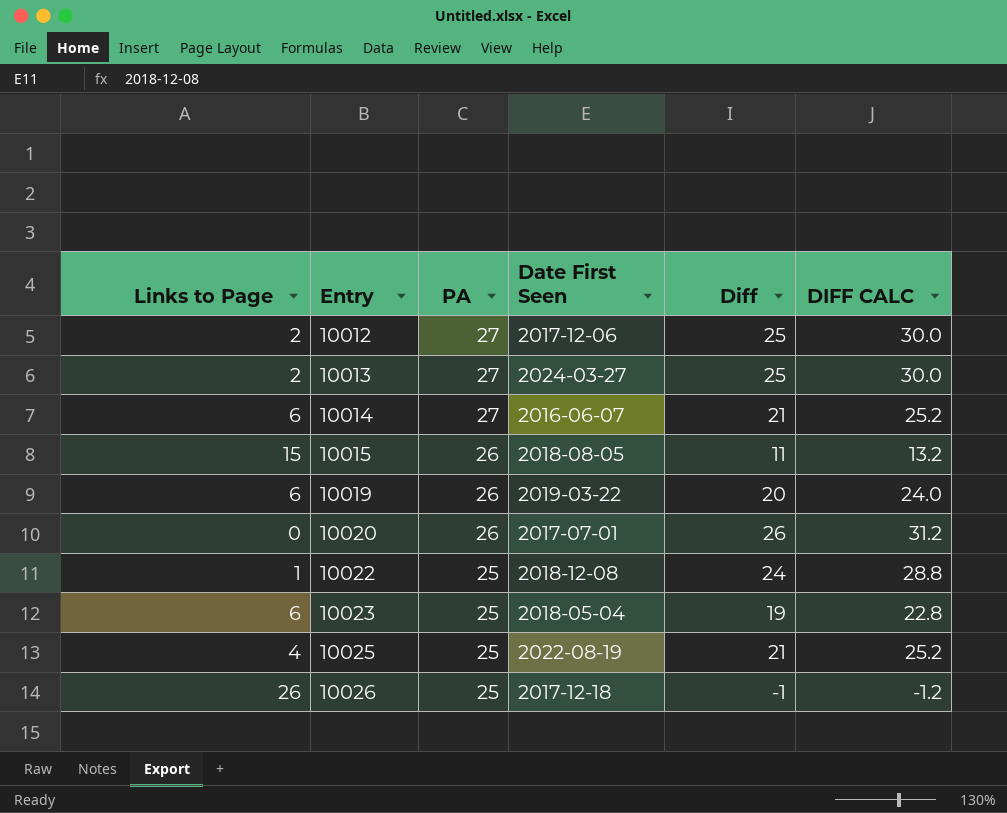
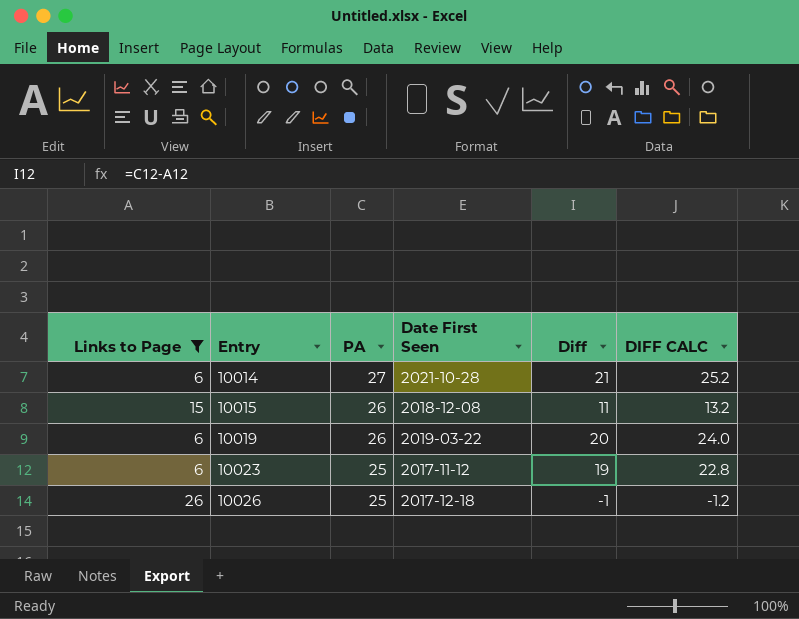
filter: none -> Links to Page >= 6
10014 | Date First Seen: 2016-06-07 -> 2021-10-28
10015 | Date First Seen: 2018-08-05 -> 2018-12-08
10023 | Date First Seen: 2018-05-04 -> 2017-11-12

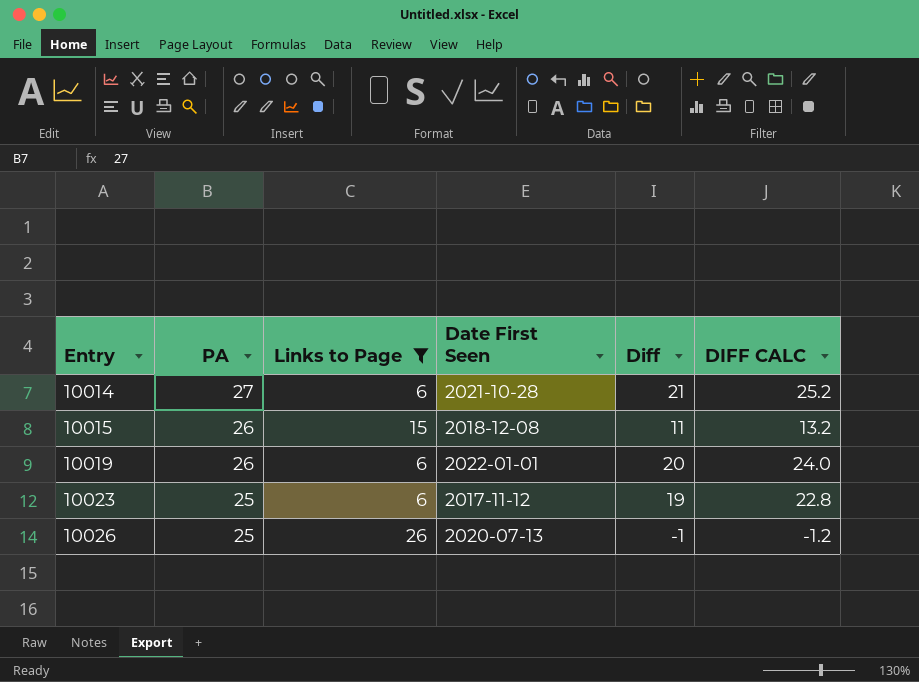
column Links to Page | position: 1 -> 3
10019 | Date First Seen: 2019-03-22 -> 2022-01-01
10026 | Date First Seen: 2017-12-18 -> 2020-07-13

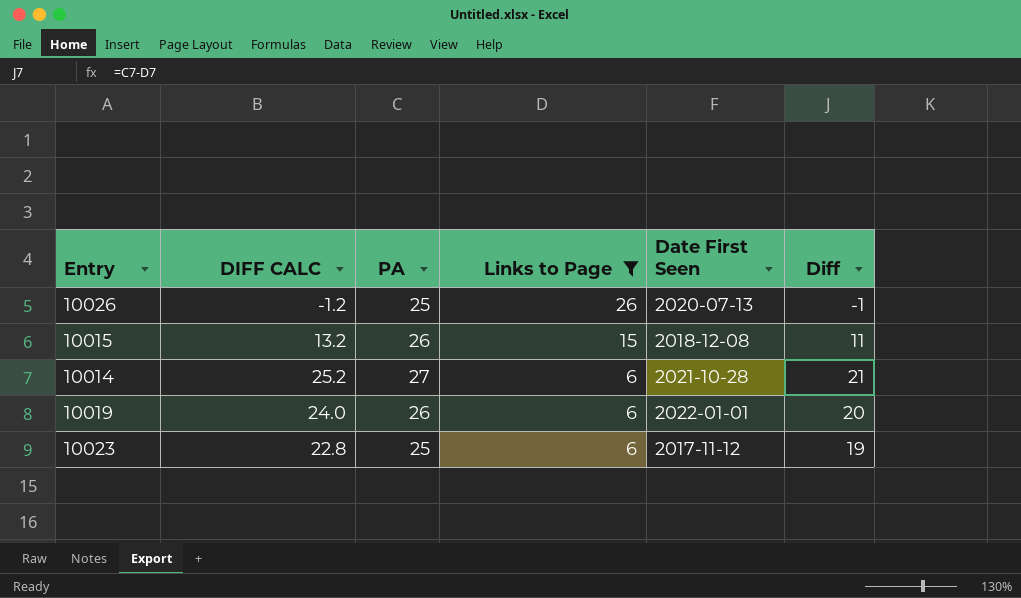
row order: Entry ascending -> Links to Page descending
column DIFF CALC | position: 6 -> 2

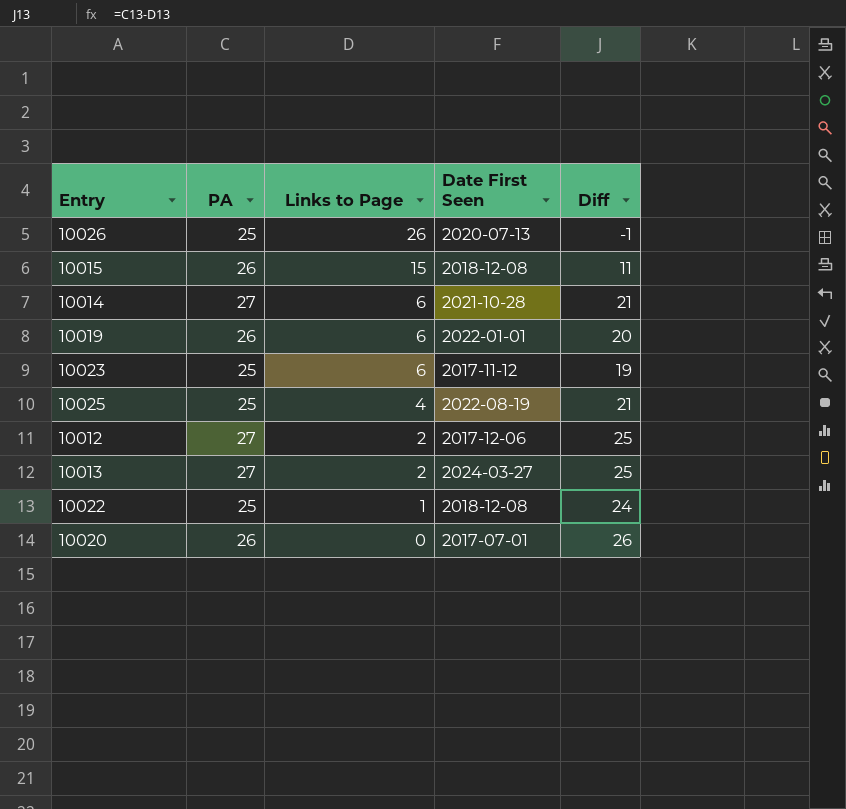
filter: Links to Page >= 6 -> none
column DIFF CALC | formula: [Diff] * 1.2 -> none

